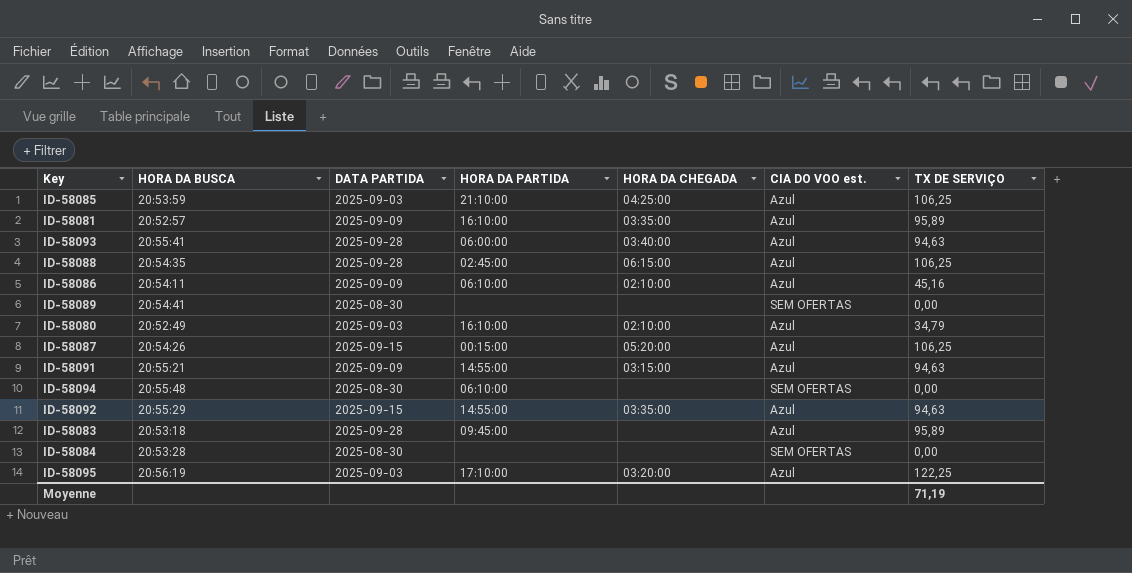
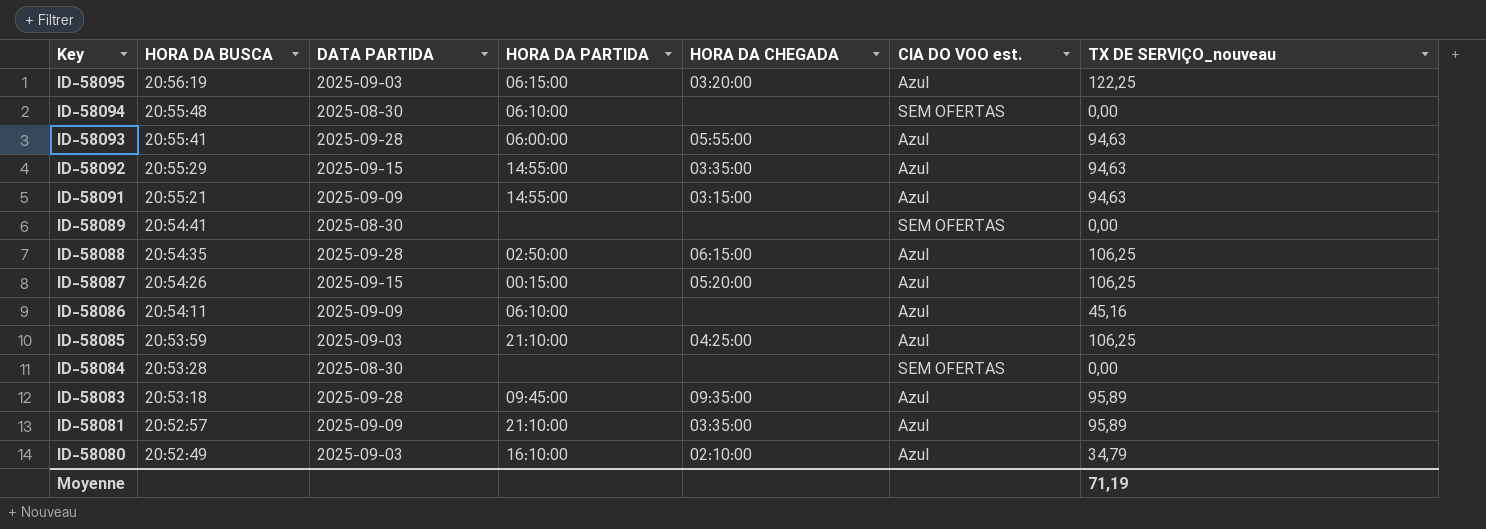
row order: none -> Key descending
column name: TX DE SERVIÇO -> TX DE SERVIÇO_nouveau
ID-58095 | HORA DA PARTIDA: 17:10:00 -> 06:15:00
ID-58093 | HORA DA CHEGADA: 03:40:00 -> 05:55:00
ID-58088 | HORA DA PARTIDA: 02:45:00 -> 02:50:00
ID-58086 | HORA DA CHEGADA: 02:10:00 -> none
ID-58083 | HORA DA CHEGADA: none -> 09:35:00
ID-58081 | HORA DA PARTIDA: 16:10:00 -> 21:10:00

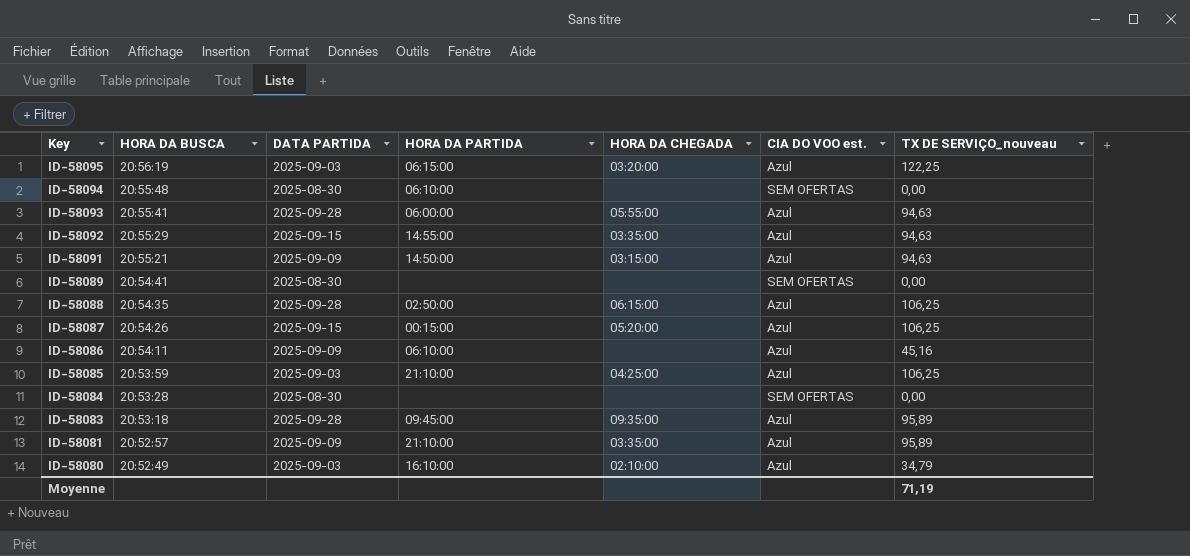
ID-58091 | HORA DA PARTIDA: 14:55:00 -> 14:50:00

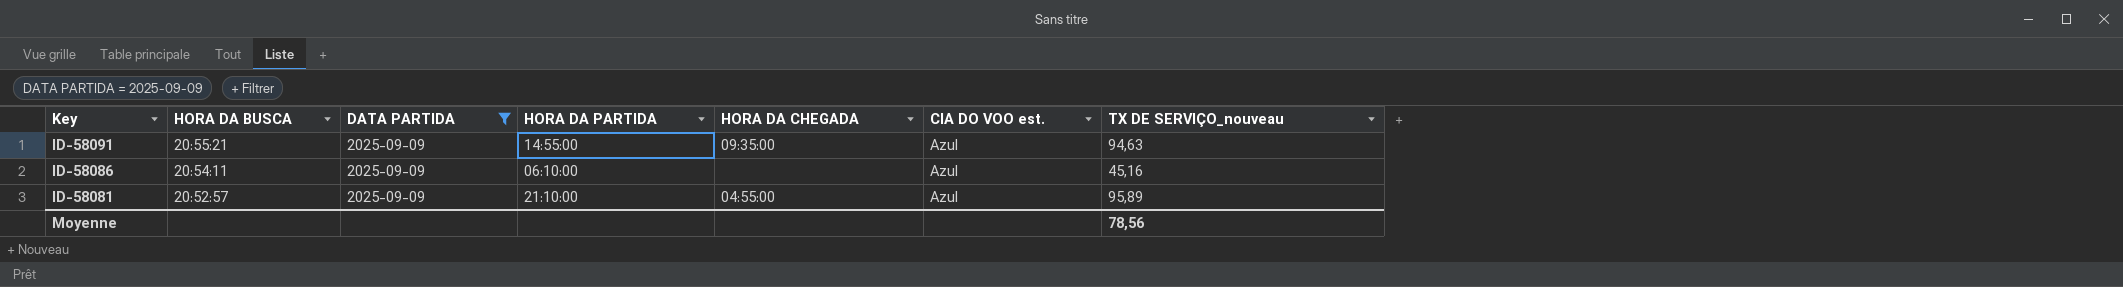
filter: none -> DATA PARTIDA = 2025-09-09
ID-58091 | HORA DA PARTIDA: 14:50:00 -> 14:55:00
ID-58091 | HORA DA CHEGADA: 03:15:00 -> 09:35:00
ID-58081 | HORA DA CHEGADA: 03:35:00 -> 04:55:00
Moyenne | TX DE SERVIÇO_nouveau: 71,19 -> 78,56

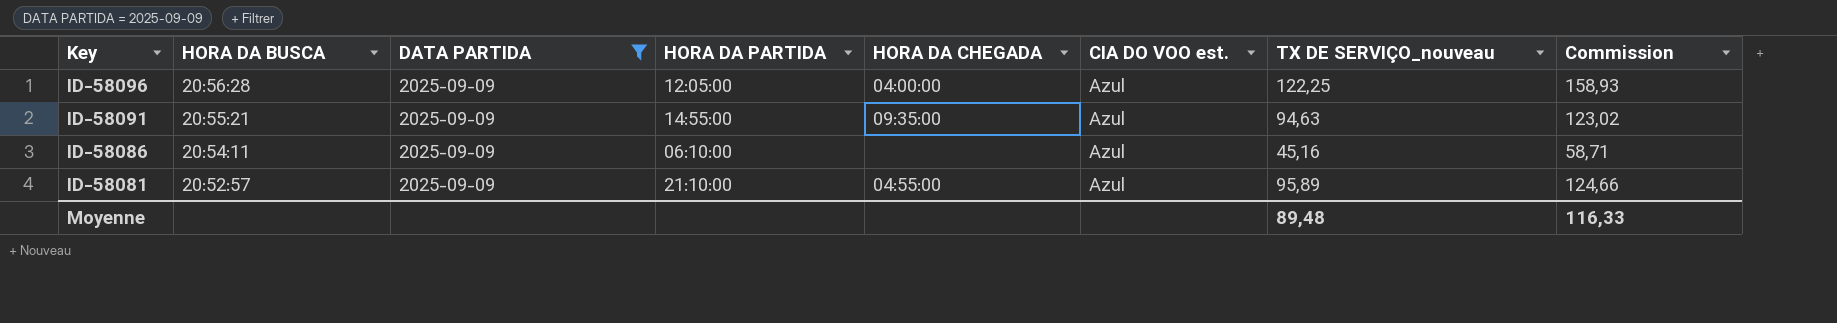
column Commission | formula: none -> [TX DE SERVIÇO_nouveau] * 1,3
row ID-58096: none -> 20:56:28 | 2025-09-09 | 12:05:00 | 04:00:00 | Azul | 122,25 | 158,93
Moyenne | TX DE SERVIÇO_nouveau: 78,56 -> 89,48

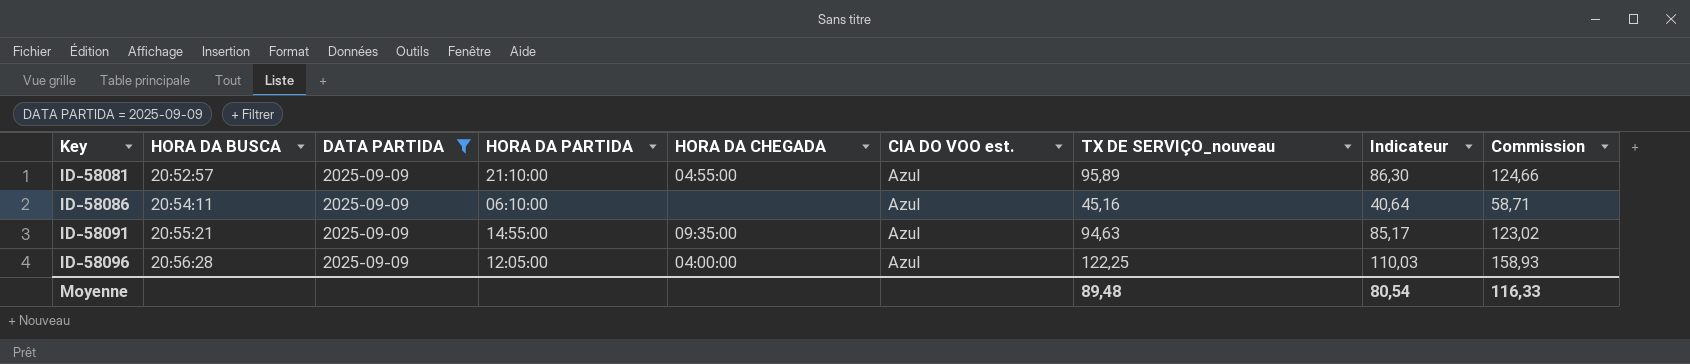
row order: Key descending -> Key ascending
column Indicateur | formula: none -> [TX DE SERVIÇO_nouveau] * 0,9

